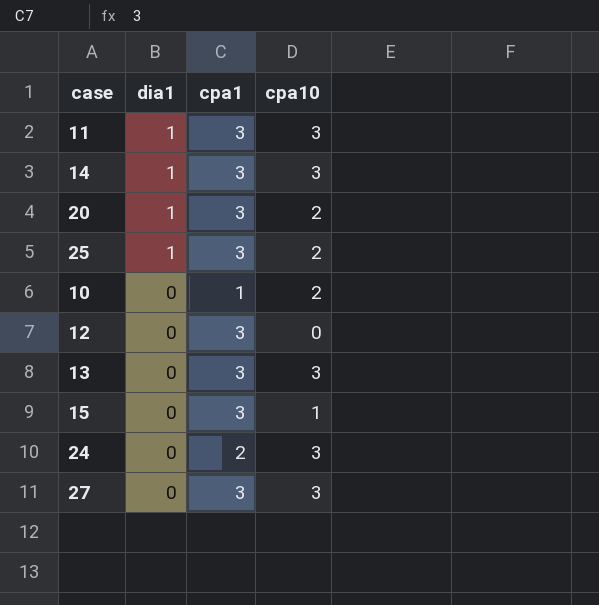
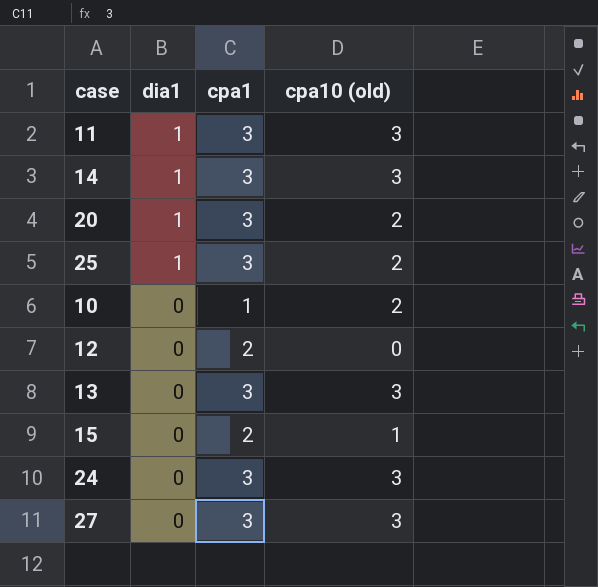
column name: cpa10 -> cpa10 (old)
12 | cpa1: 3 -> 2
15 | cpa1: 3 -> 2
24 | cpa1: 2 -> 3

